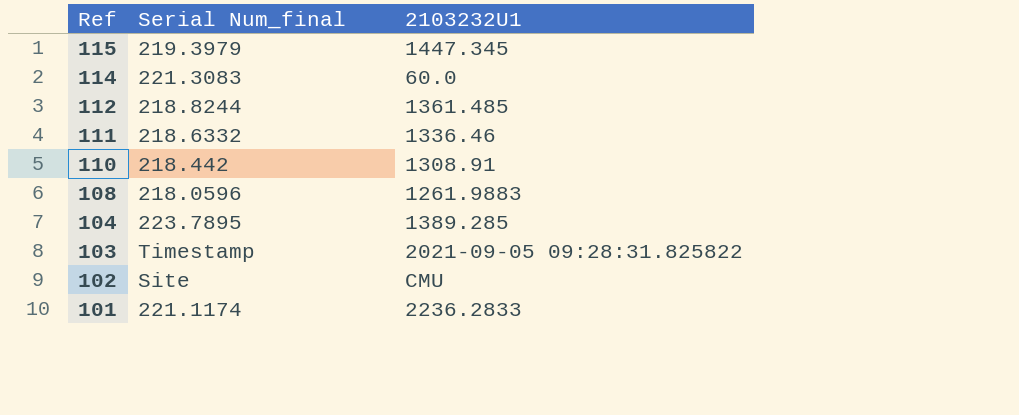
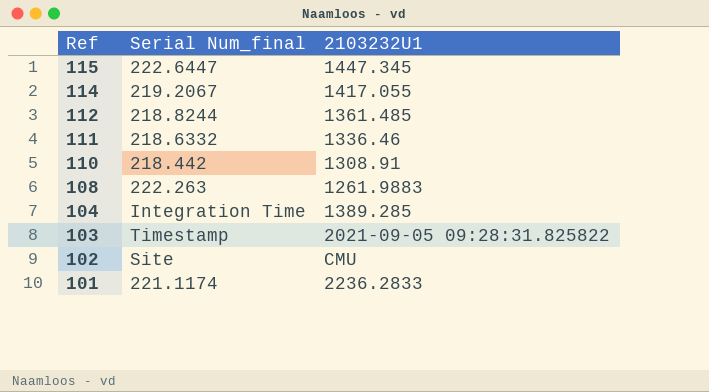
115 | Serial Num_final: 219.3979 -> 222.6447
114 | Serial Num_final: 221.3083 -> 219.2067
114 | 2103232U1: 60.0 -> 1417.055
108 | Serial Num_final: 218.0596 -> 222.263
104 | Serial Num_final: 223.7895 -> Integration Time

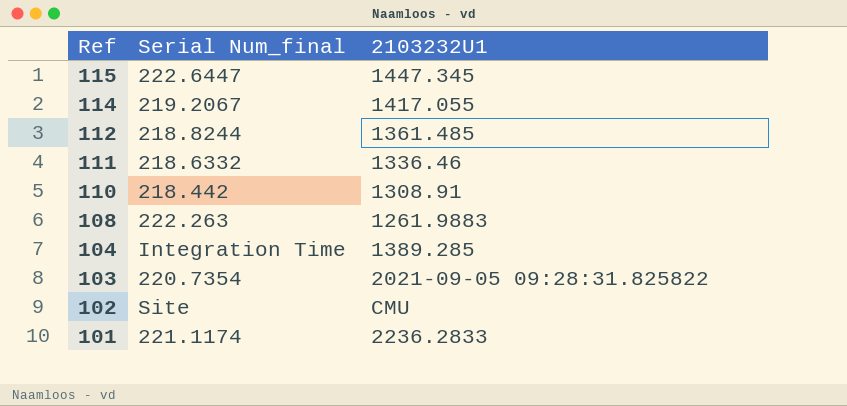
103 | Serial Num_final: Timestamp -> 220.7354

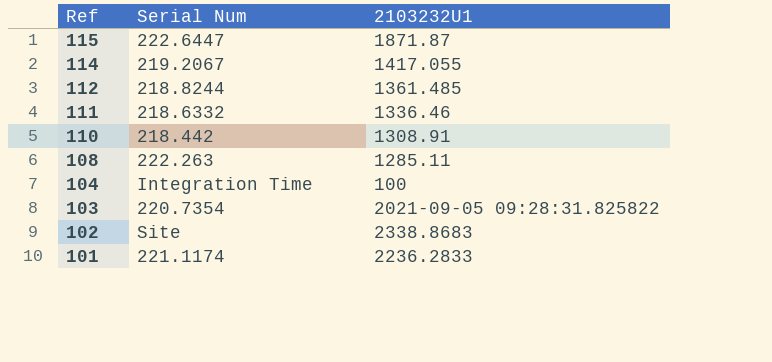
column name: Serial Num_final -> Serial Num
115 | 2103232U1: 1447.345 -> 1871.87
108 | 2103232U1: 1261.9883 -> 1285.11
104 | 2103232U1: 1389.285 -> 100
102 | 2103232U1: CMU -> 2338.8683

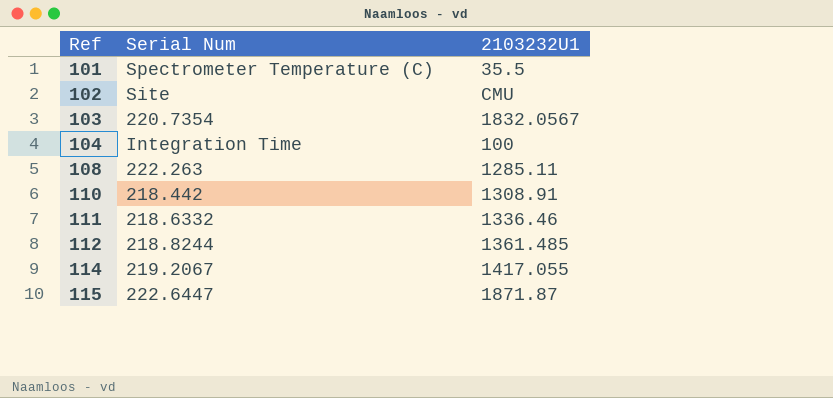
row order: Ref descending -> Ref ascending
101 | Serial Num: 221.1174 -> Spectrometer Temperature (C)
101 | 2103232U1: 2236.2833 -> 35.5
102 | 2103232U1: 2338.8683 -> CMU
103 | 2103232U1: 2021-09-05 09:28:31.825822 -> 1832.0567

